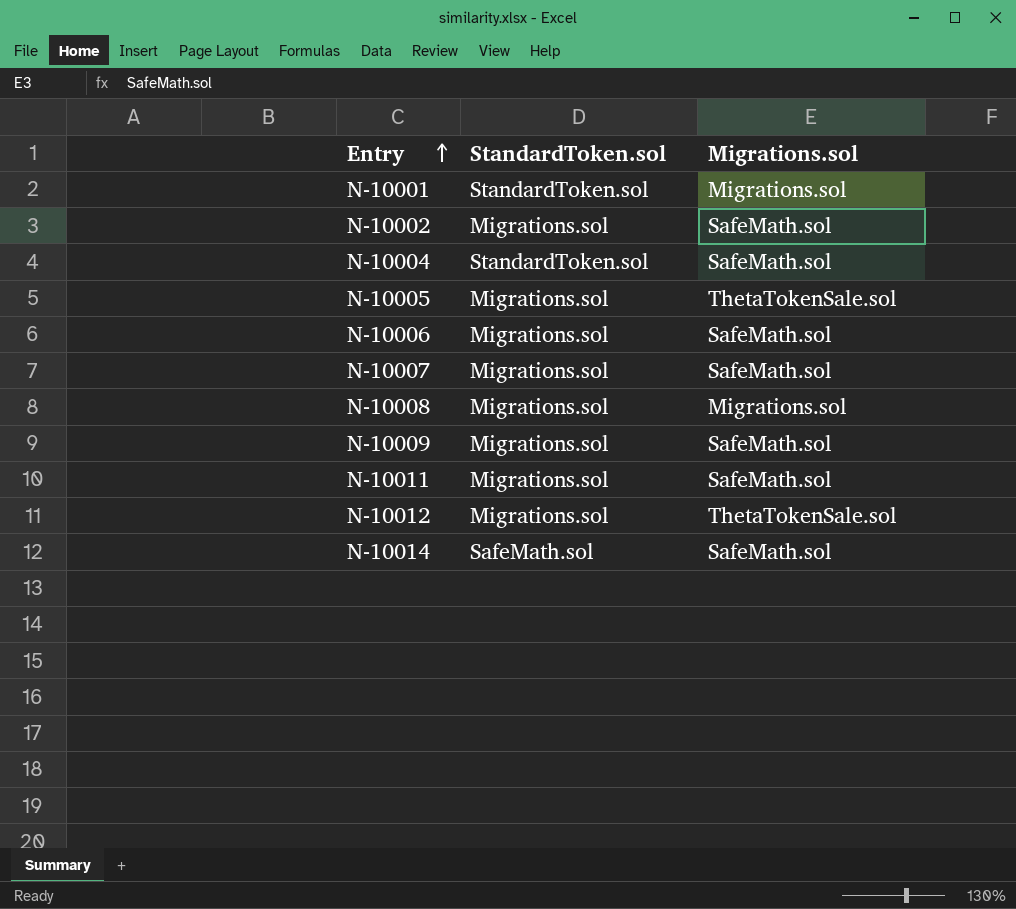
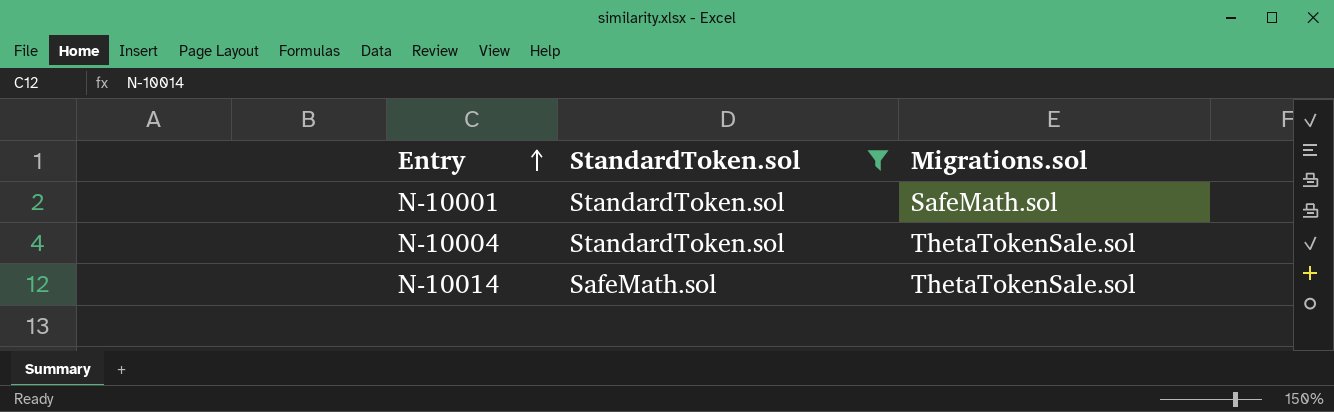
filter: none -> StandardToken.sol != Migrations.sol
N-10001 | Migrations.sol: Migrations.sol -> SafeMath.sol
N-10004 | Migrations.sol: SafeMath.sol -> ThetaTokenSale.sol
N-10014 | Migrations.sol: SafeMath.sol -> ThetaTokenSale.sol

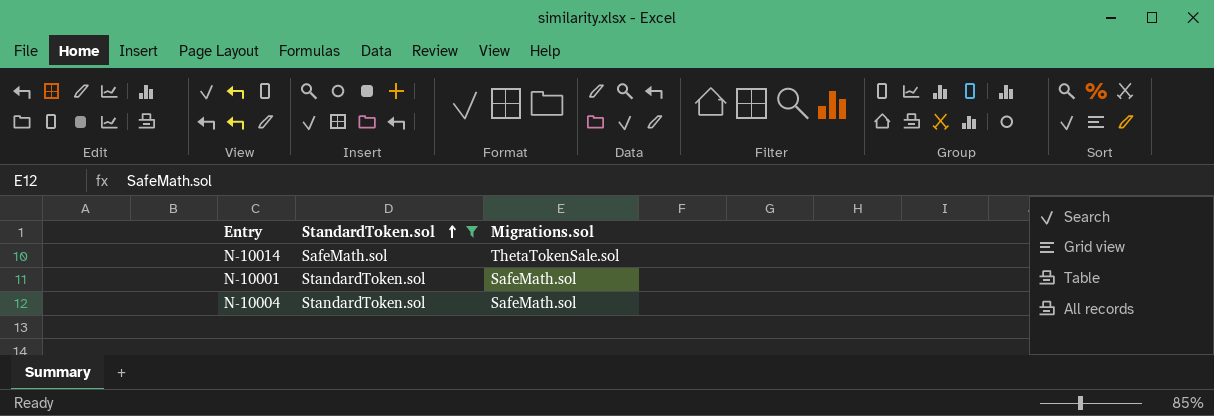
row order: Entry ascending -> StandardToken.sol ascending
N-10004 | Migrations.sol: ThetaTokenSale.sol -> SafeMath.sol

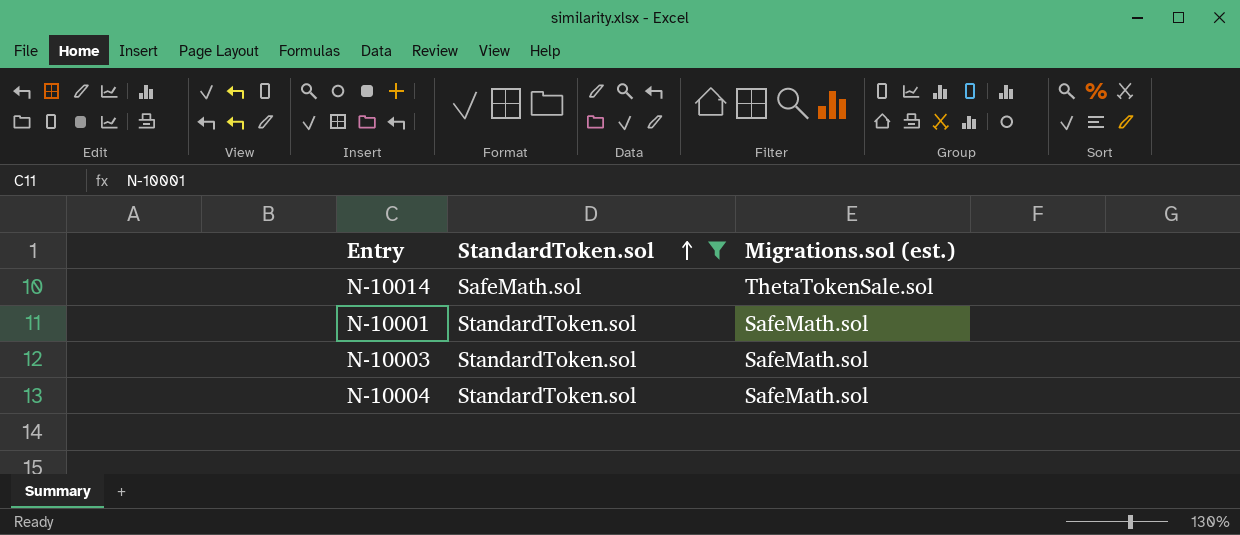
column name: Migrations.sol -> Migrations.sol (est.)
row N-10003: none -> StandardToken.sol | SafeMath.sol

